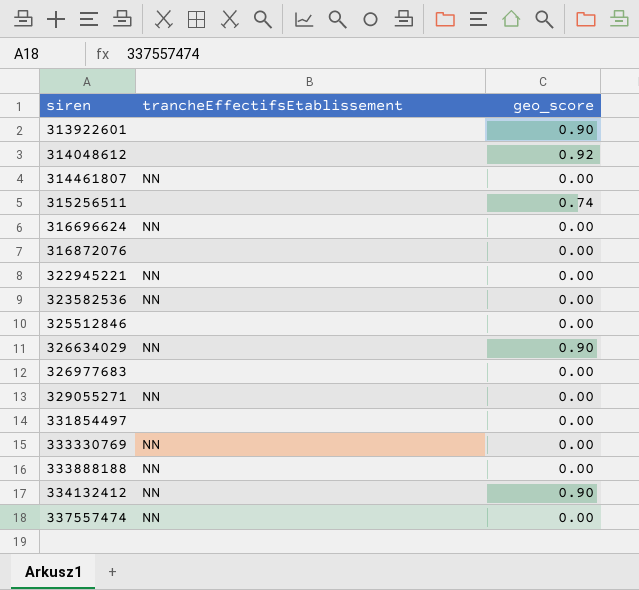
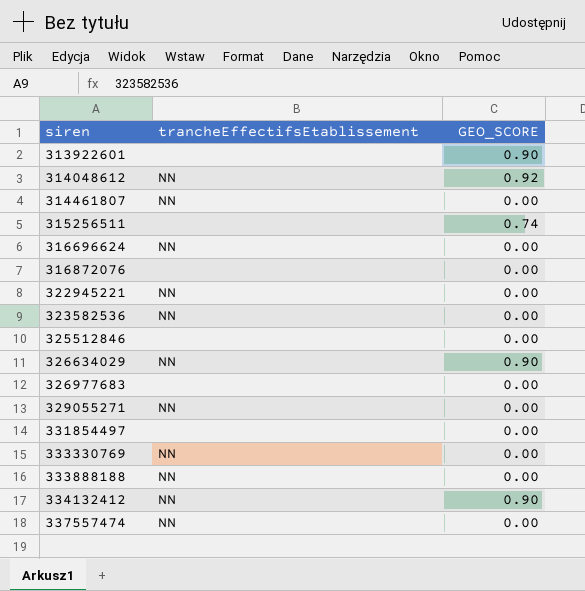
column name: geo_score -> GEO_SCORE
314048612 | trancheEffectifsEtablissement: none -> NN

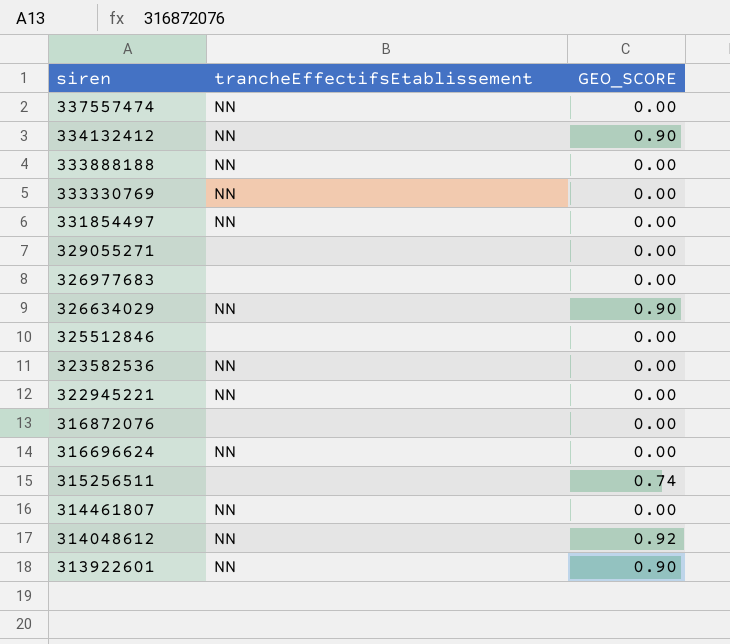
row order: siren ascending -> siren descending
331854497 | trancheEffectifsEtablissement: none -> NN
329055271 | trancheEffectifsEtablissement: NN -> none
313922601 | trancheEffectifsEtablissement: none -> NN

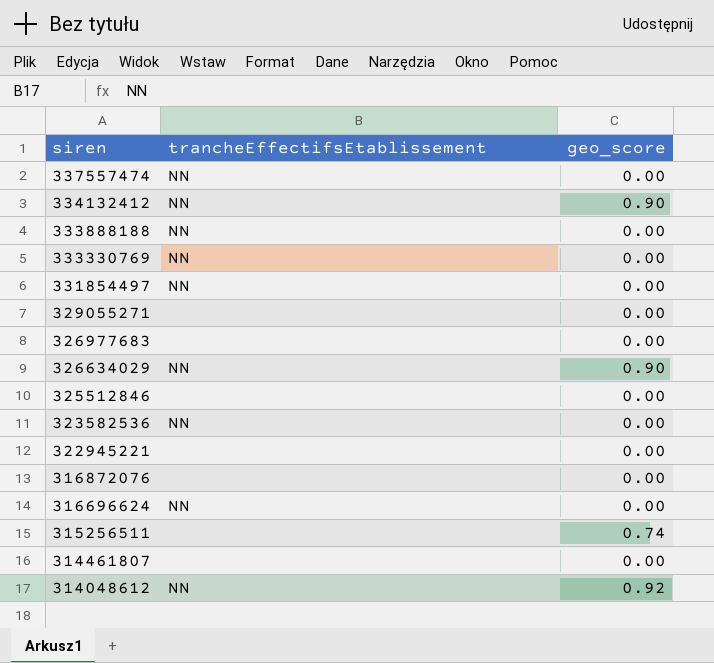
column name: GEO_SCORE -> geo_score
row 313922601: NN | 0.90 -> none
322945221 | trancheEffectifsEtablissement: NN -> none
314461807 | trancheEffectifsEtablissement: NN -> none

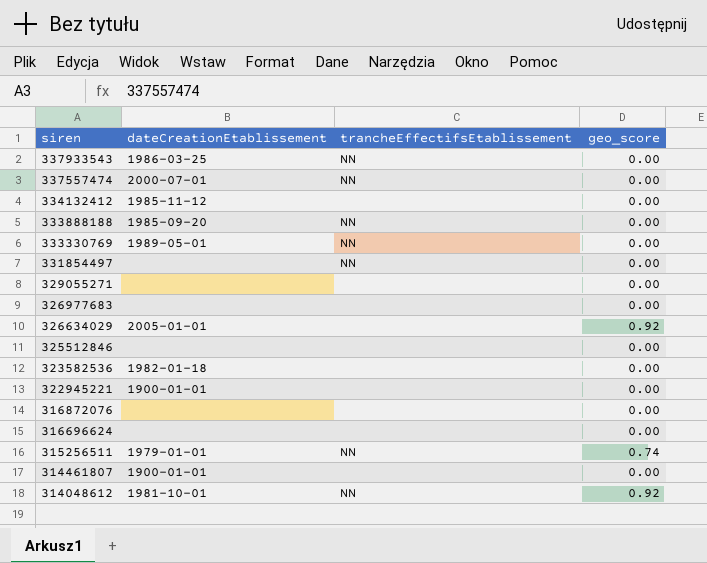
column dateCreationEtablissement | position: none -> 2
row 337933543: none -> 1986-03-25 | NN | 0.00
334132412 | trancheEffectifsEtablissement: NN -> none
334132412 | geo_score: 0.90 -> 0.00
326634029 | trancheEffectifsEtablissement: NN -> none
326634029 | geo_score: 0.90 -> 0.92
323582536 | trancheEffectifsEtablissement: NN -> none
316696624 | trancheEffectifsEtablissement: NN -> none
315256511 | trancheEffectifsEtablissement: none -> NN

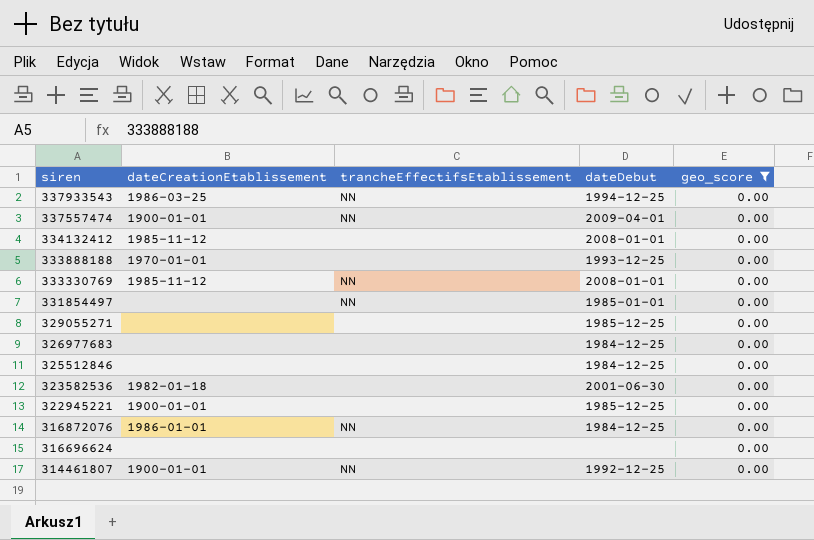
filter: none -> geo_score = 0.00
column dateDebut | position: none -> 4
337557474 | dateCreationEtablissement: 2000-07-01 -> 1900-01-01
333888188 | dateCreationEtablissement: 1985-09-20 -> 1970-01-01
333888188 | trancheEffectifsEtablissement: NN -> none
333330769 | dateCreationEtablissement: 1989-05-01 -> 1985-11-12
316872076 | dateCreationEtablissement: none -> 1986-01-01
316872076 | trancheEffectifsEtablissement: none -> NN
314461807 | trancheEffectifsEtablissement: none -> NN

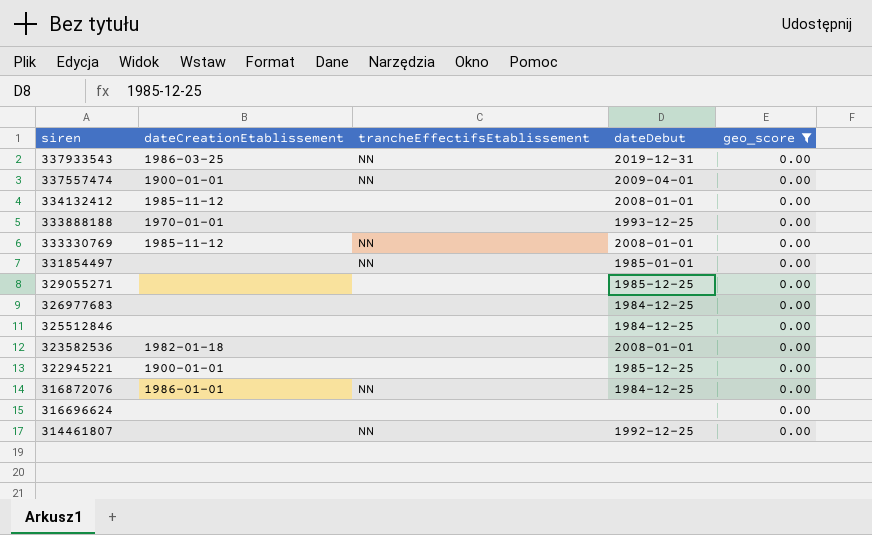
337933543 | dateDebut: 1994-12-25 -> 2019-12-31
323582536 | dateDebut: 2001-06-30 -> 2008-01-01
314461807 | dateCreationEtablissement: 1900-01-01 -> none

